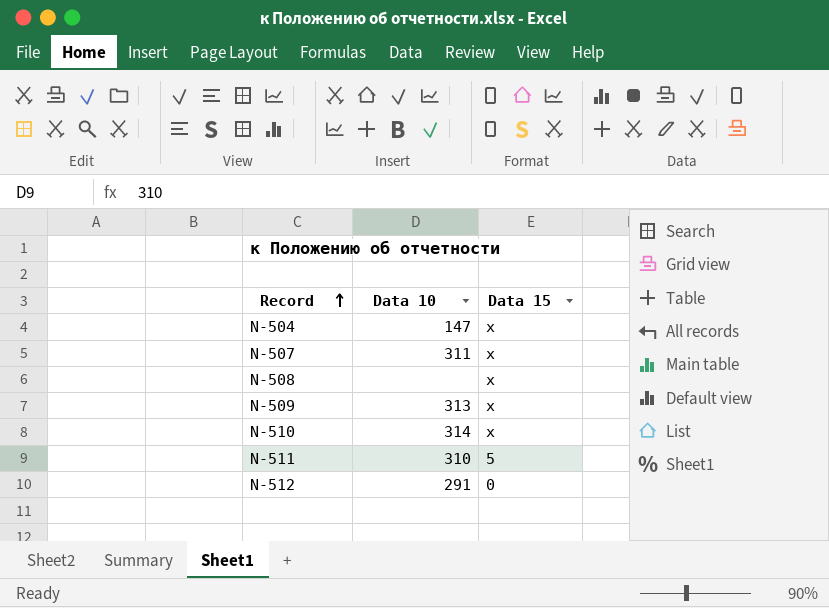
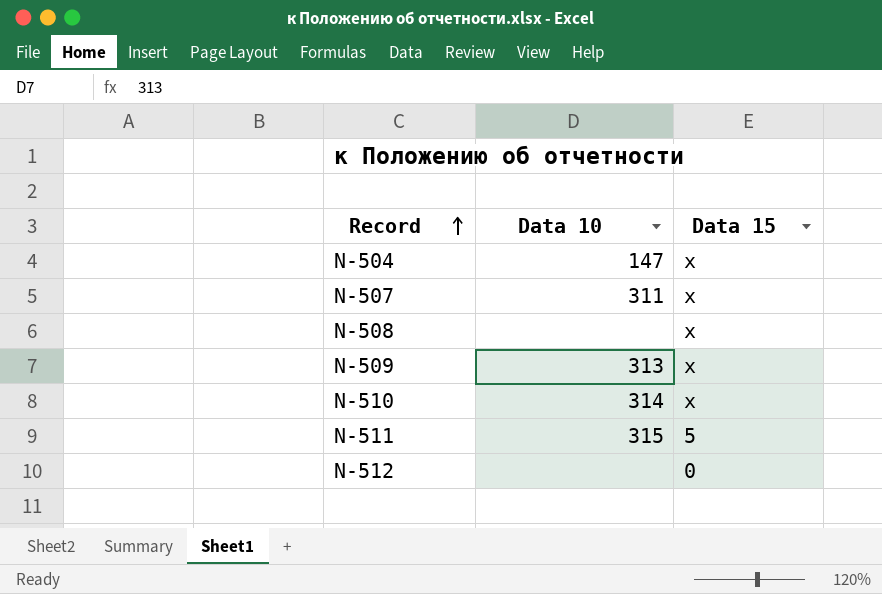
N-511 | Data 10: 310 -> 315
N-512 | Data 10: 291 -> none

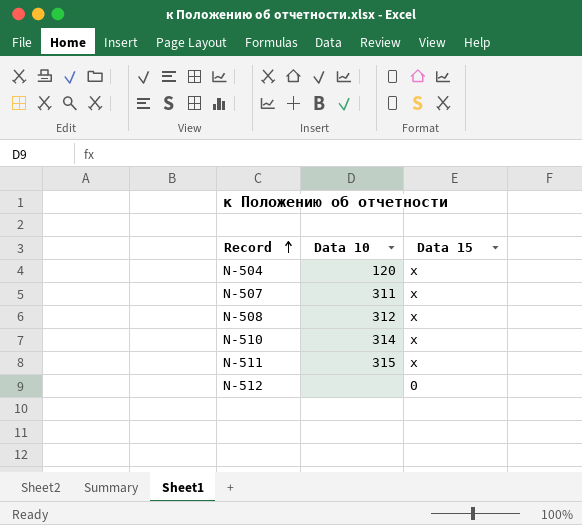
row N-509: 313 | х -> none
N-504 | Data 10: 147 -> 120
N-508 | Data 10: none -> 312
N-511 | Data 15: 5 -> х

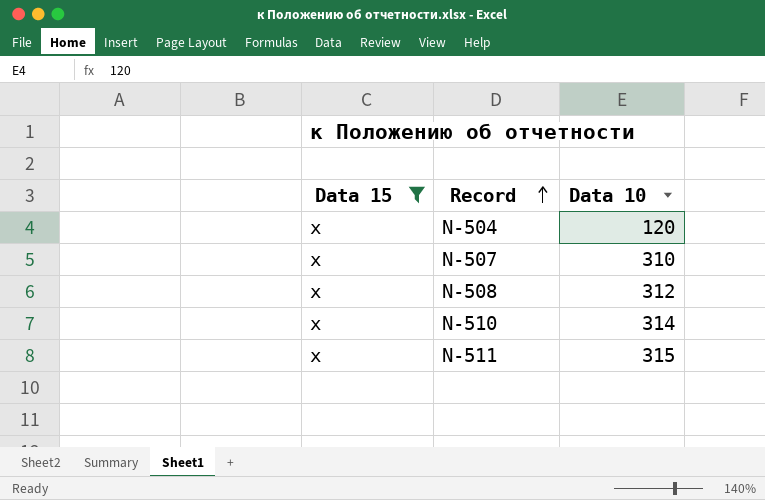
filter: none -> Data 15 = х
column Data 15 | position: 3 -> 1
N-507 | Data 10: 311 -> 310

